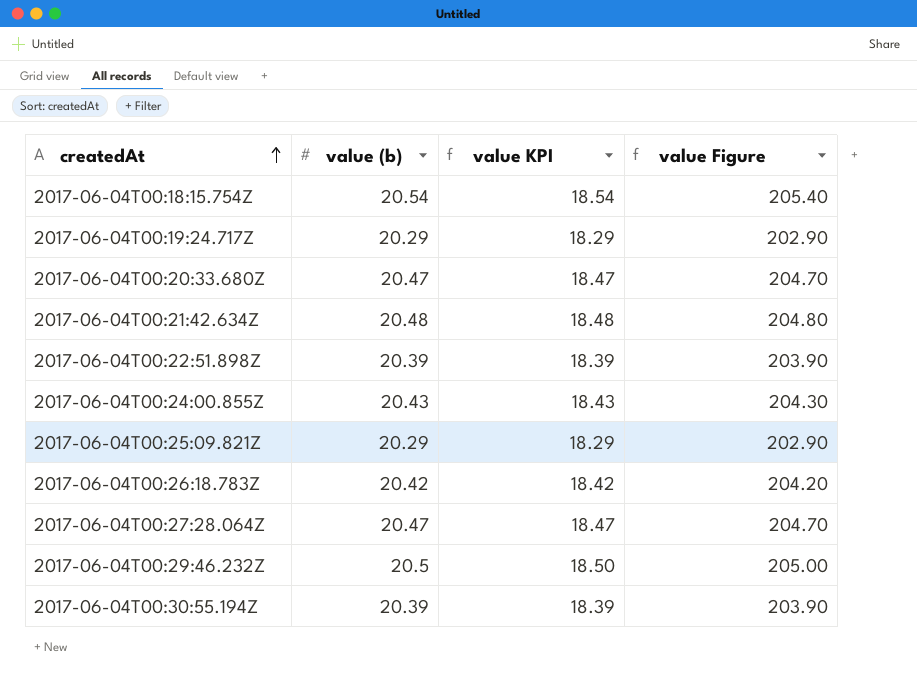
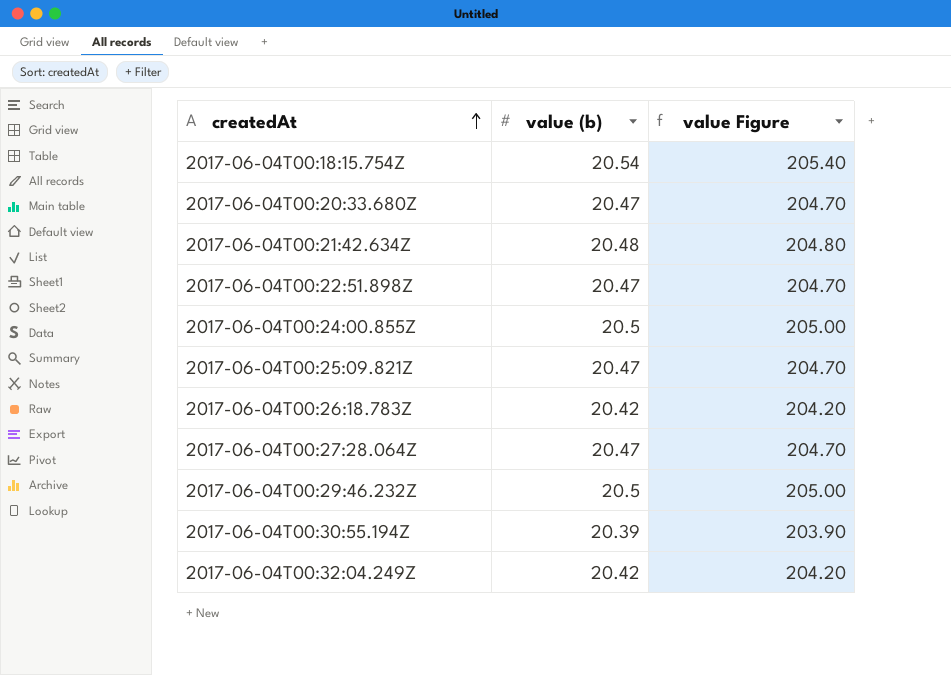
column value KPI | formula: [value (b)] - 2 -> none
row 2017-06-04T00:19:24.717Z: 20.29 | 18.29 | 202.90 -> none
2017-06-04T00:22:51.898Z | value (b): 20.39 -> 20.47
2017-06-04T00:22:51.898Z | value Figure: 203.90 -> 204.70
2017-06-04T00:24:00.855Z | value (b): 20.43 -> 20.5
2017-06-04T00:24:00.855Z | value Figure: 204.30 -> 205.00
2017-06-04T00:25:09.821Z | value (b): 20.29 -> 20.47
2017-06-04T00:25:09.821Z | value Figure: 202.90 -> 204.70
row 2017-06-04T00:32:04.249Z: none -> 20.42 | 204.20

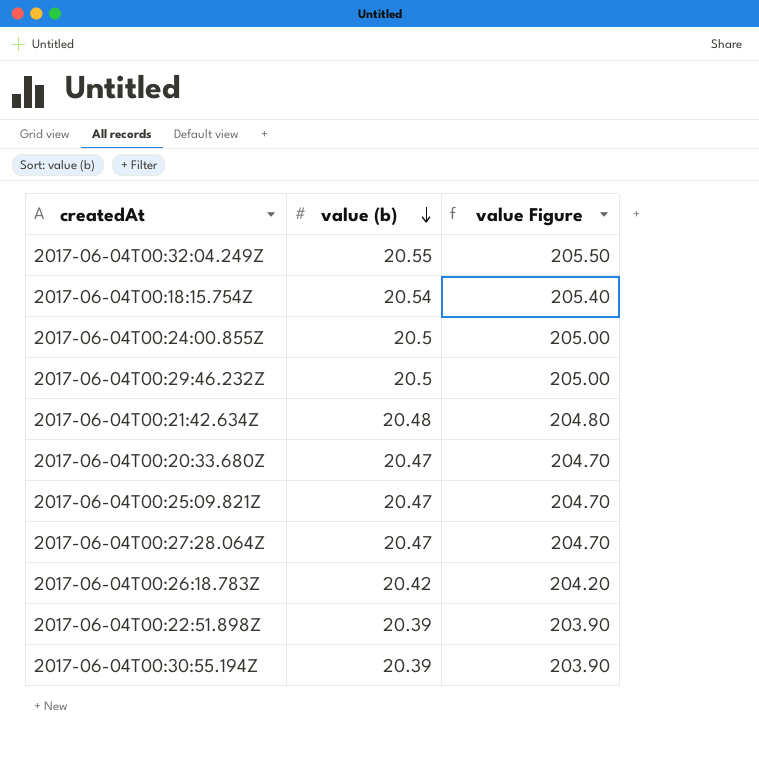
row order: createdAt ascending -> value (b) descending
2017-06-04T00:32:04.249Z | value (b): 20.42 -> 20.55
2017-06-04T00:32:04.249Z | value Figure: 204.20 -> 205.50
2017-06-04T00:22:51.898Z | value (b): 20.47 -> 20.39
2017-06-04T00:22:51.898Z | value Figure: 204.70 -> 203.90

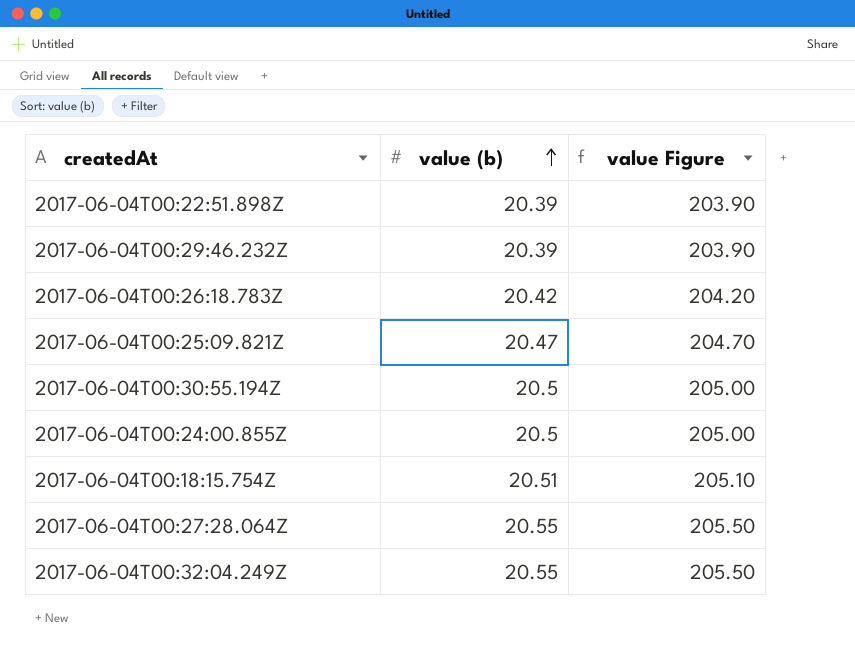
row order: value (b) descending -> value (b) ascending
row 2017-06-04T00:21:42.634Z: 20.48 | 204.80 -> none
row 2017-06-04T00:20:33.680Z: 20.47 | 204.70 -> none
2017-06-04T00:29:46.232Z | value (b): 20.5 -> 20.39
2017-06-04T00:29:46.232Z | value Figure: 205.00 -> 203.90
2017-06-04T00:30:55.194Z | value (b): 20.39 -> 20.5
2017-06-04T00:30:55.194Z | value Figure: 203.90 -> 205.00
2017-06-04T00:18:15.754Z | value (b): 20.54 -> 20.51
2017-06-04T00:18:15.754Z | value Figure: 205.40 -> 205.10
2017-06-04T00:27:28.064Z | value (b): 20.47 -> 20.55
2017-06-04T00:27:28.064Z | value Figure: 204.70 -> 205.50

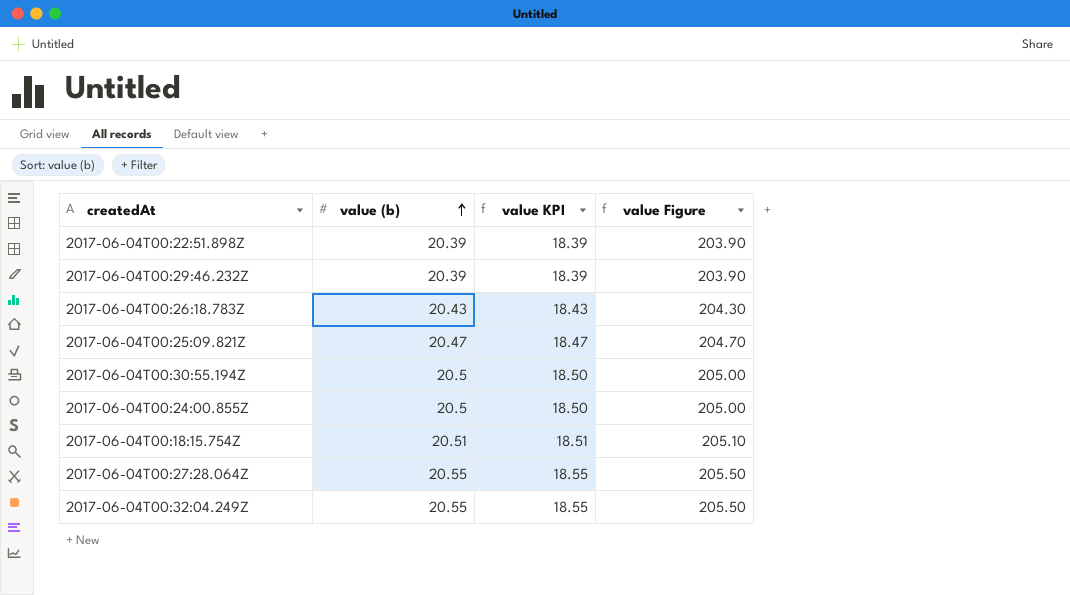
column value KPI | formula: none -> [value (b)] - 2
2017-06-04T00:26:18.783Z | value (b): 20.42 -> 20.43
2017-06-04T00:26:18.783Z | value Figure: 204.20 -> 204.30

